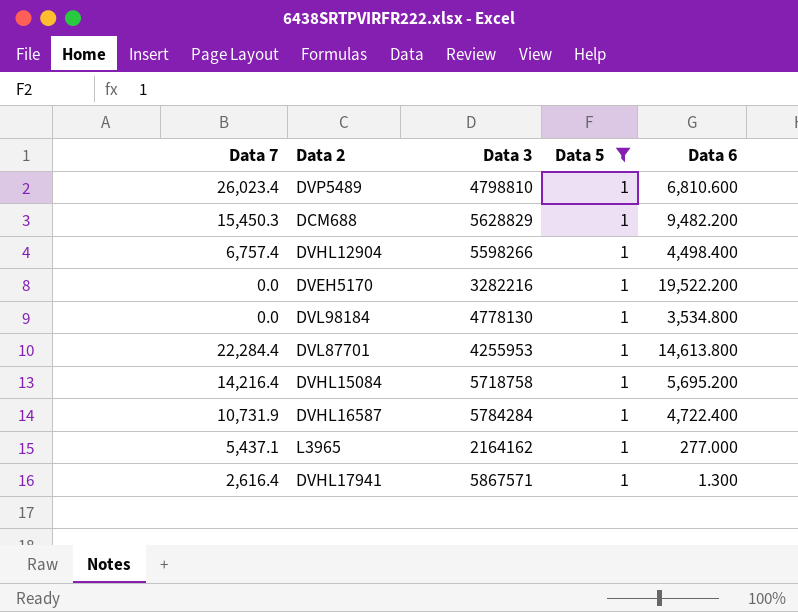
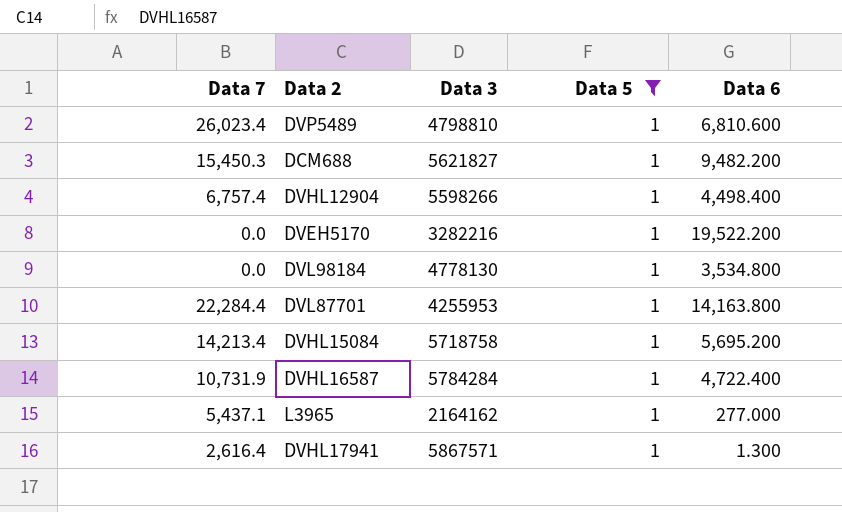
DCM688 | Data 3: 5628829 -> 5621827
DVL87701 | Data 6: 14,613.800 -> 14,163.800
DVHL15084 | Data 7: 14,216.4 -> 14,213.4

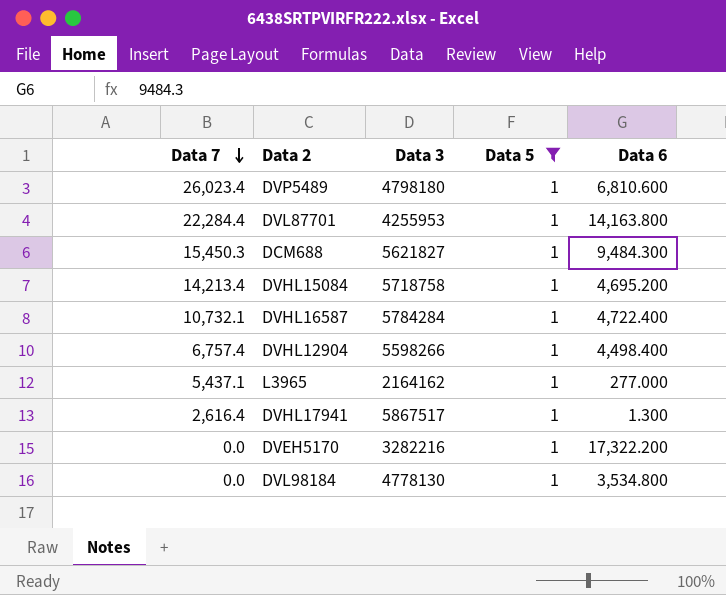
row order: none -> Data 7 descending
DVP5489 | Data 3: 4798810 -> 4798180
DCM688 | Data 6: 9,482.200 -> 9,484.300
DVHL15084 | Data 6: 5,695.200 -> 4,695.200
DVHL16587 | Data 7: 10,731.9 -> 10,732.1
DVHL17941 | Data 3: 5867571 -> 5867517
DVEH5170 | Data 6: 19,522.200 -> 17,322.200

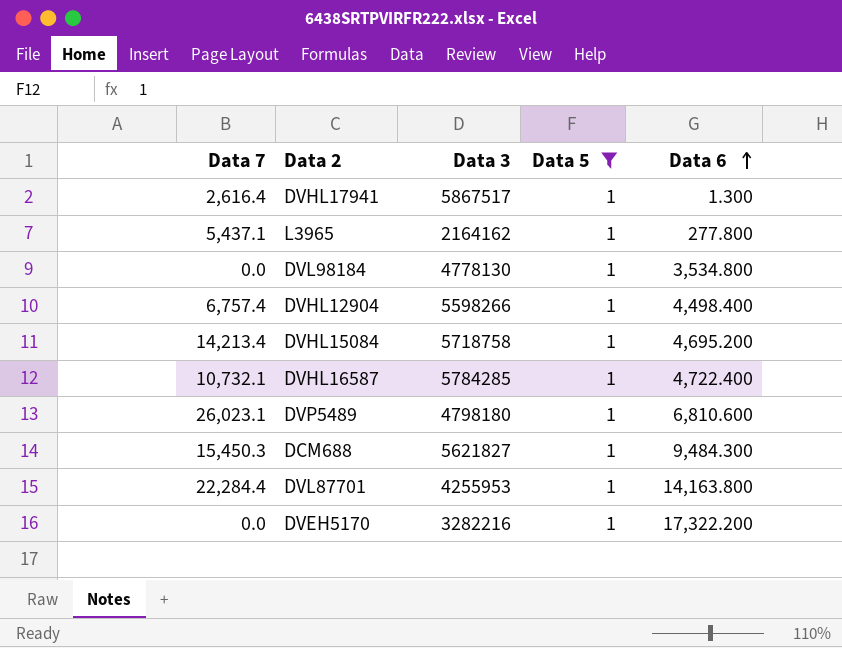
row order: Data 7 descending -> Data 6 ascending
L3965 | Data 6: 277.000 -> 277.800
DVHL16587 | Data 3: 5784284 -> 5784285
DVP5489 | Data 7: 26,023.4 -> 26,023.1

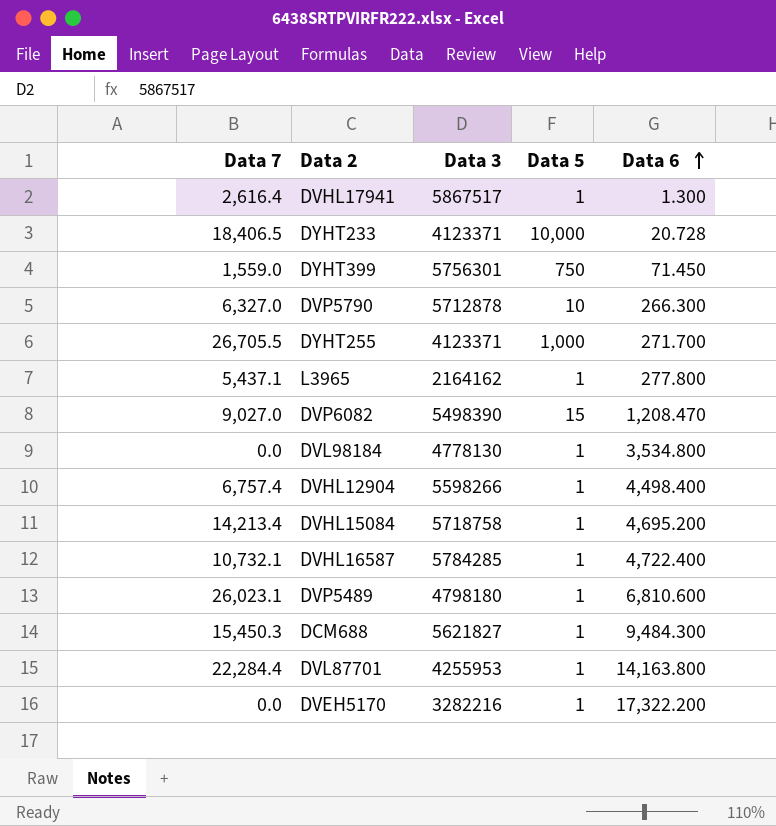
filter: Data 5 = 1 -> none

